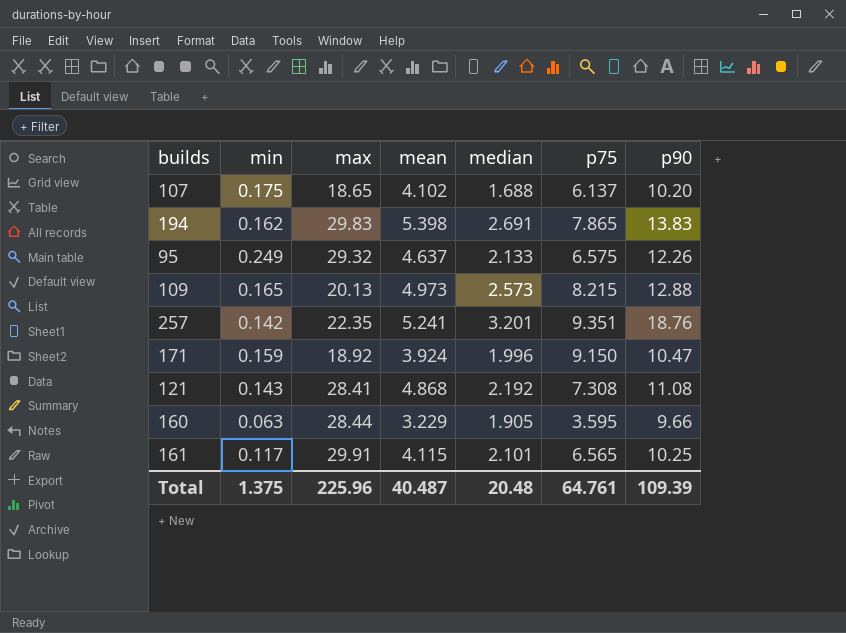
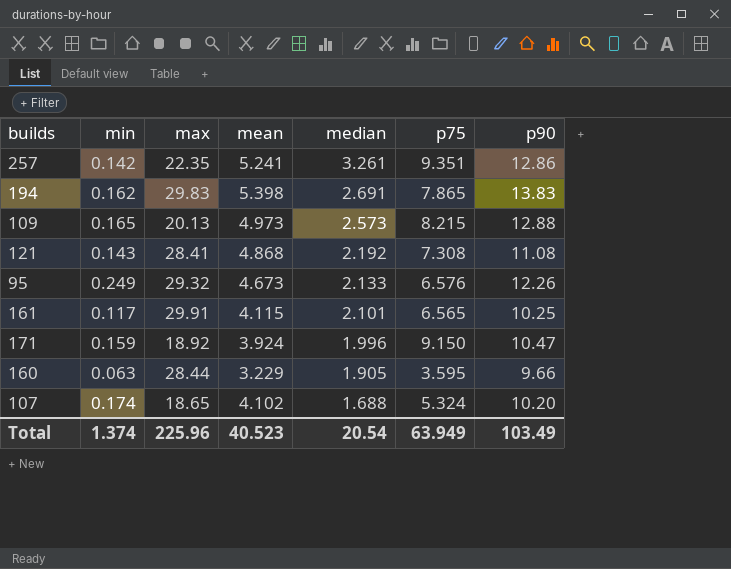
row order: none -> median descending
257 | median: 3.201 -> 3.261
257 | p90: 18.76 -> 12.86
95 | mean: 4.637 -> 4.673
95 | p75: 6.575 -> 6.576
107 | min: 0.175 -> 0.174
107 | p75: 6.137 -> 5.324
Total | min: 1.375 -> 1.374
Total | mean: 40.487 -> 40.523
Total | median: 20.48 -> 20.54
Total | p75: 64.761 -> 63.949
Total | p90: 109.39 -> 103.49

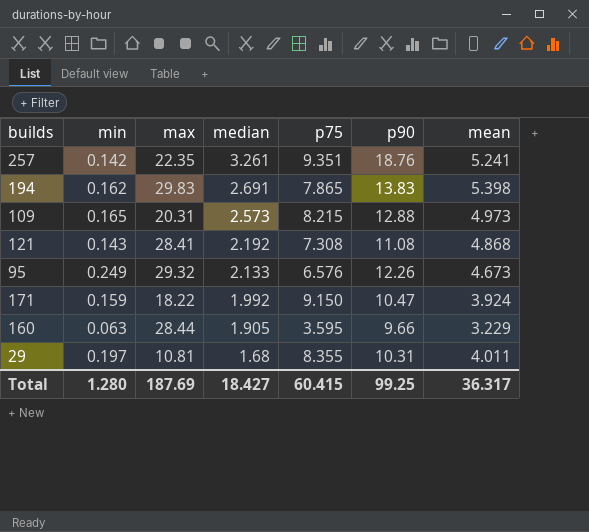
column mean | position: 4 -> 7
row 161: 0.117 | 29.91 | 4.115 | 2.101 | 6.565 | 10.25 -> none
row 107: 0.174 | 18.65 | 4.102 | 1.688 | 5.324 | 10.20 -> none
257 | p90: 12.86 -> 18.76
109 | max: 20.13 -> 20.31
171 | max: 18.92 -> 18.22
171 | median: 1.996 -> 1.992
row 29: none -> 0.197 | 10.81 | 1.68 | 8.355 | 10.31 | 4.011
Total | min: 1.374 -> 1.280
Total | max: 225.96 -> 187.69
Total | median: 20.54 -> 18.427
Total | p75: 63.949 -> 60.415
Total | p90: 103.49 -> 99.25
Total | mean: 40.523 -> 36.317

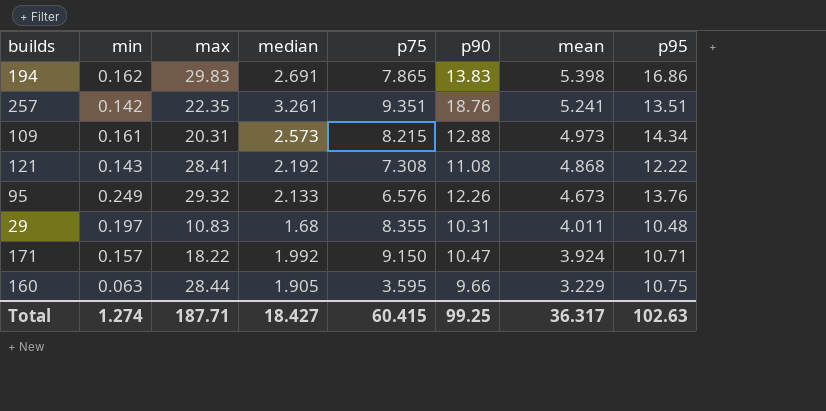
row order: median descending -> mean descending
column p95 | position: none -> 8
109 | min: 0.165 -> 0.161
29 | max: 10.81 -> 10.83
171 | min: 0.159 -> 0.157
Total | min: 1.280 -> 1.274
Total | max: 187.69 -> 187.71

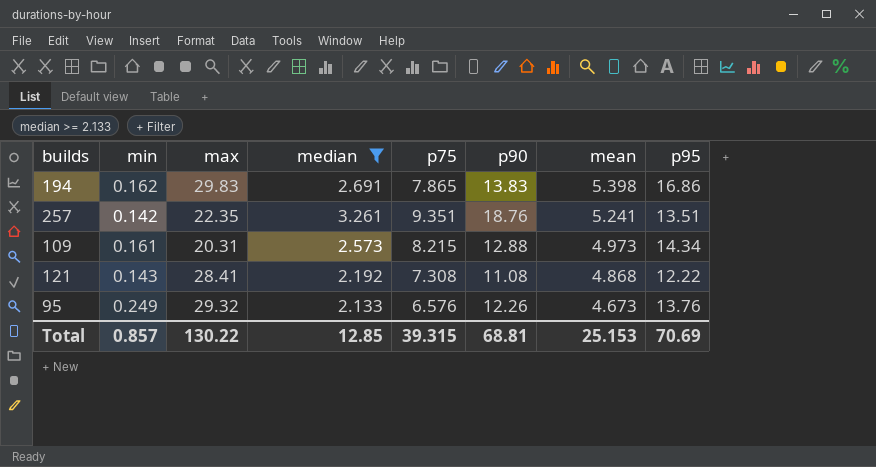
filter: none -> median >= 2.133
Total | min: 1.274 -> 0.857
Total | max: 187.71 -> 130.22
Total | median: 18.427 -> 12.85
Total | p75: 60.415 -> 39.315
Total | p90: 99.25 -> 68.81
Total | mean: 36.317 -> 25.153
Total | p95: 102.63 -> 70.69

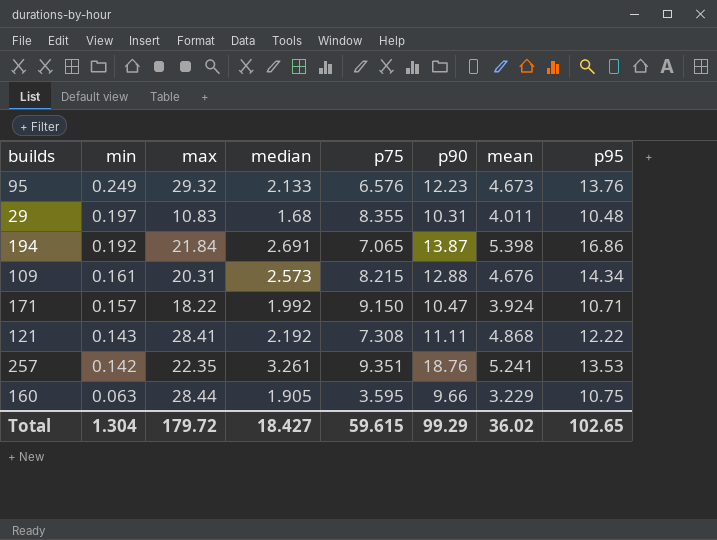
filter: median >= 2.133 -> none
row order: mean descending -> min descending
95 | p90: 12.26 -> 12.23
194 | min: 0.162 -> 0.192
194 | max: 29.83 -> 21.84
194 | p75: 7.865 -> 7.065
194 | p90: 13.83 -> 13.87
109 | mean: 4.973 -> 4.676
121 | p90: 11.08 -> 11.11
257 | p95: 13.51 -> 13.53
Total | min: 0.857 -> 1.304
Total | max: 130.22 -> 179.72
Total | median: 12.85 -> 18.427
Total | p75: 39.315 -> 59.615
Total | p90: 68.81 -> 99.29
Total | mean: 25.153 -> 36.02
Total | p95: 70.69 -> 102.65

